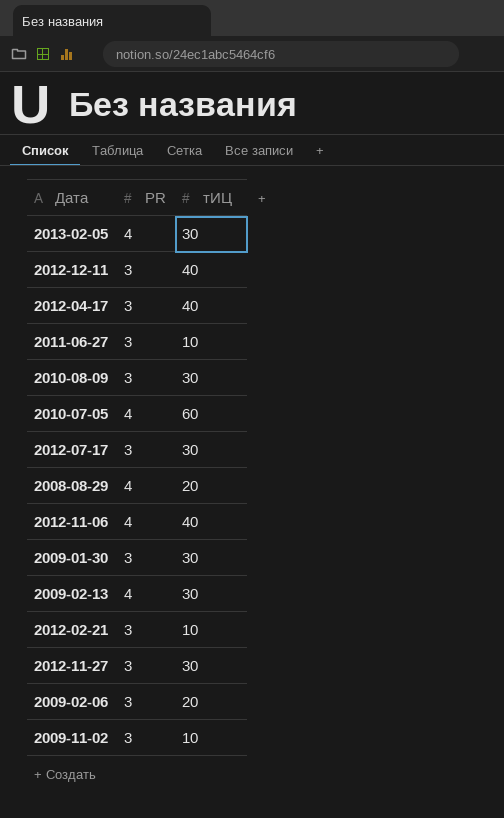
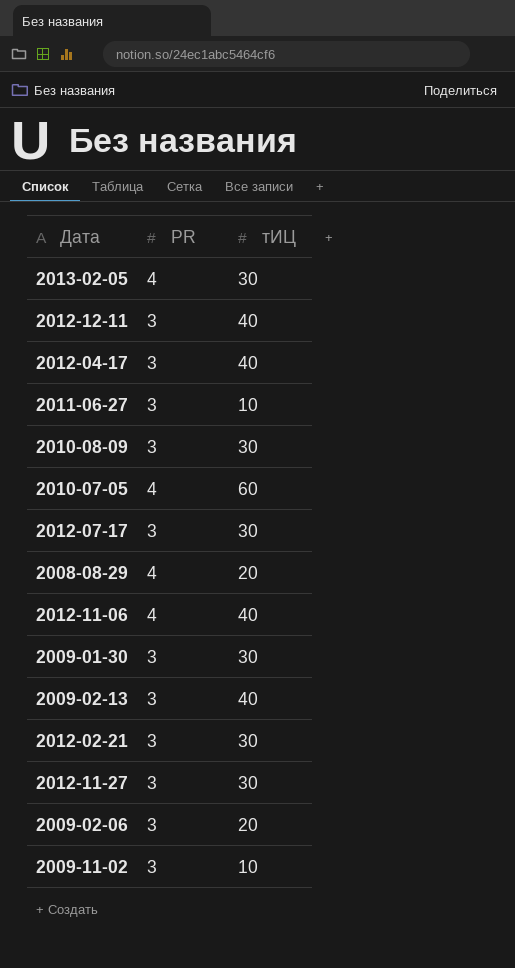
2009-02-13 | PR: 4 -> 3
2009-02-13 | тИЦ: 30 -> 40
2012-02-21 | тИЦ: 10 -> 30

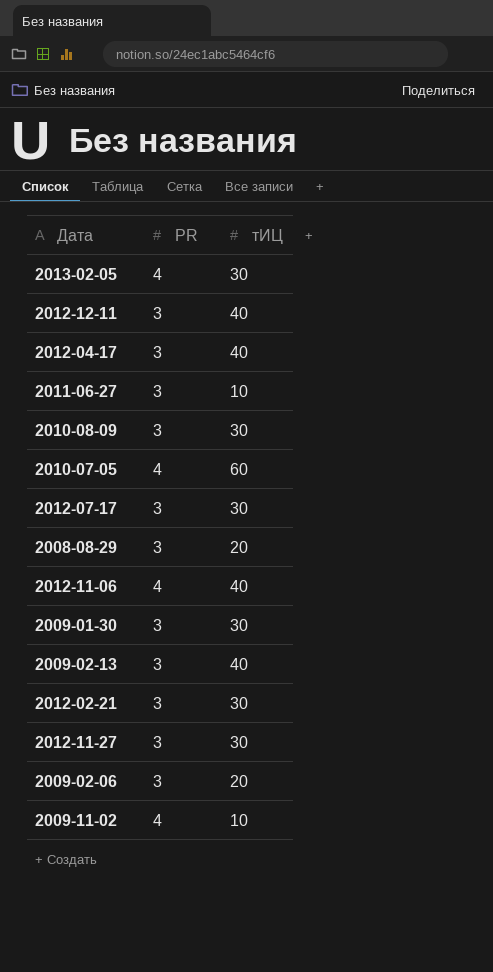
2008-08-29 | PR: 4 -> 3
2009-11-02 | PR: 3 -> 4

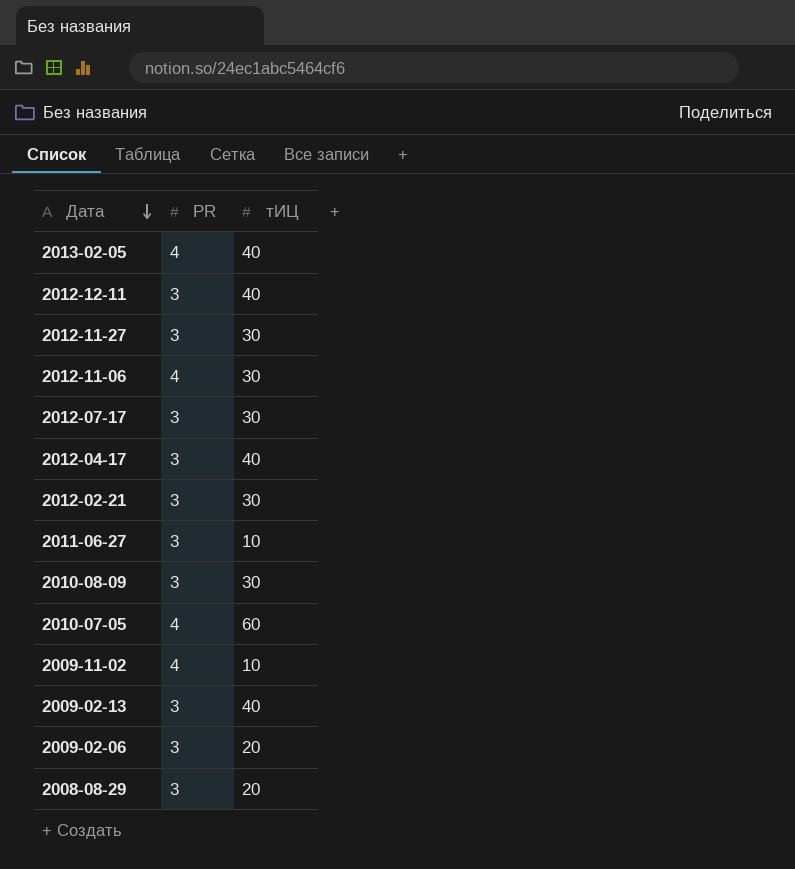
row order: none -> Дата descending
row 2009-01-30: 3 | 30 -> none
2013-02-05 | тИЦ: 30 -> 40
2012-11-06 | тИЦ: 40 -> 30

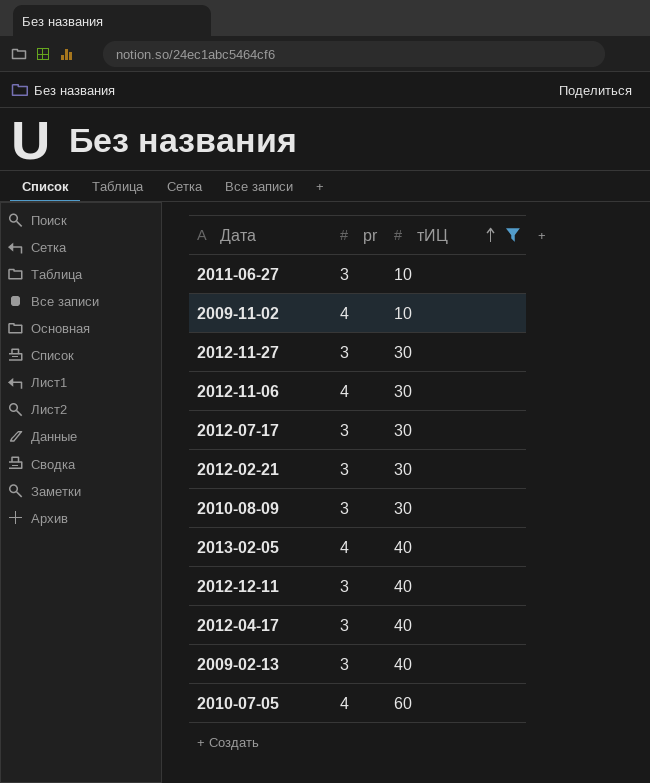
filter: none -> тИЦ != 20
row order: Дата descending -> тИЦ ascending
column name: PR -> pr

